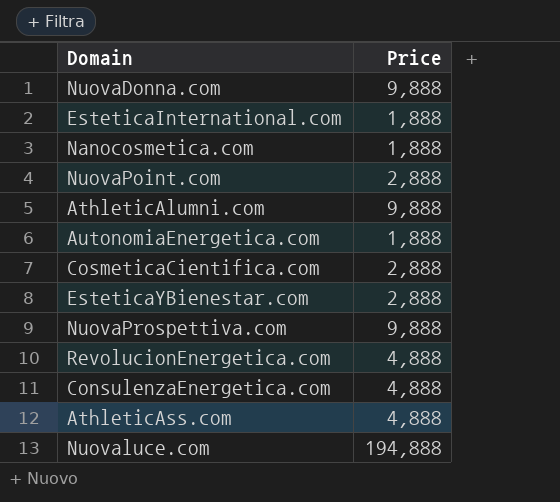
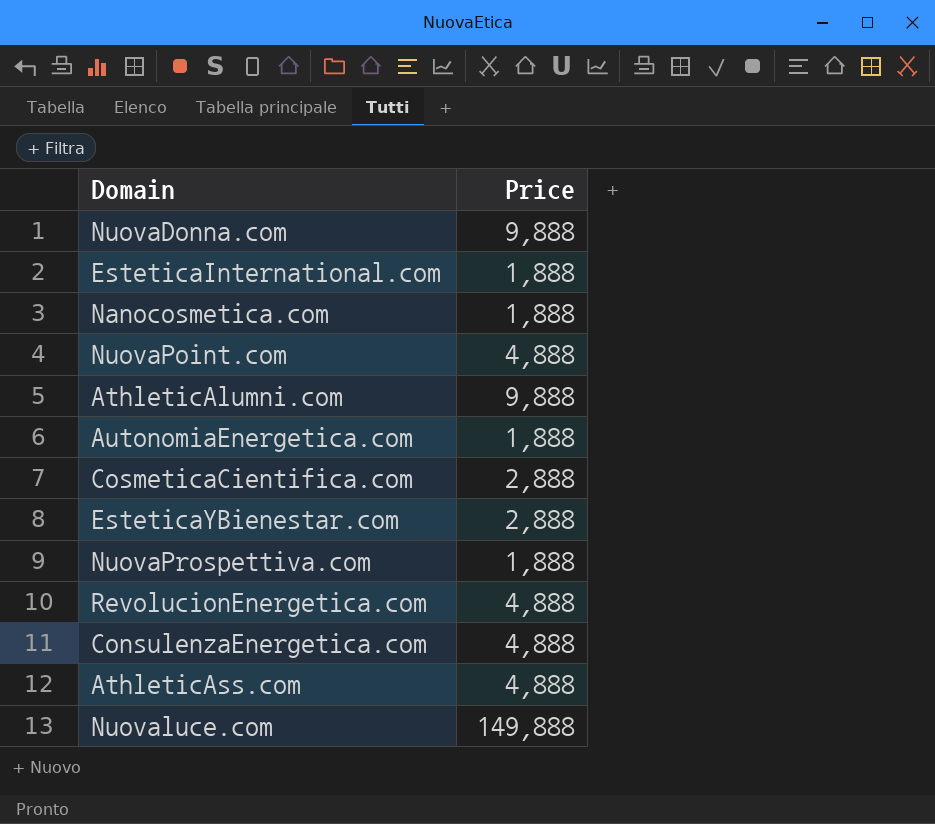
NuovaPoint.com | Price: 2,888 -> 4,888
NuovaProspettiva.com | Price: 9,888 -> 1,888
Nuovaluce.com | Price: 194,888 -> 149,888

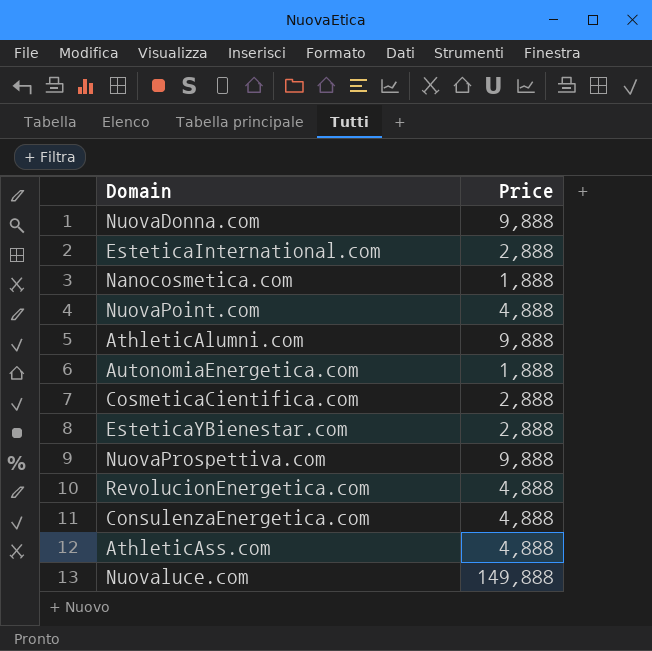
EsteticaInternational.com | Price: 1,888 -> 2,888
NuovaProspettiva.com | Price: 1,888 -> 9,888

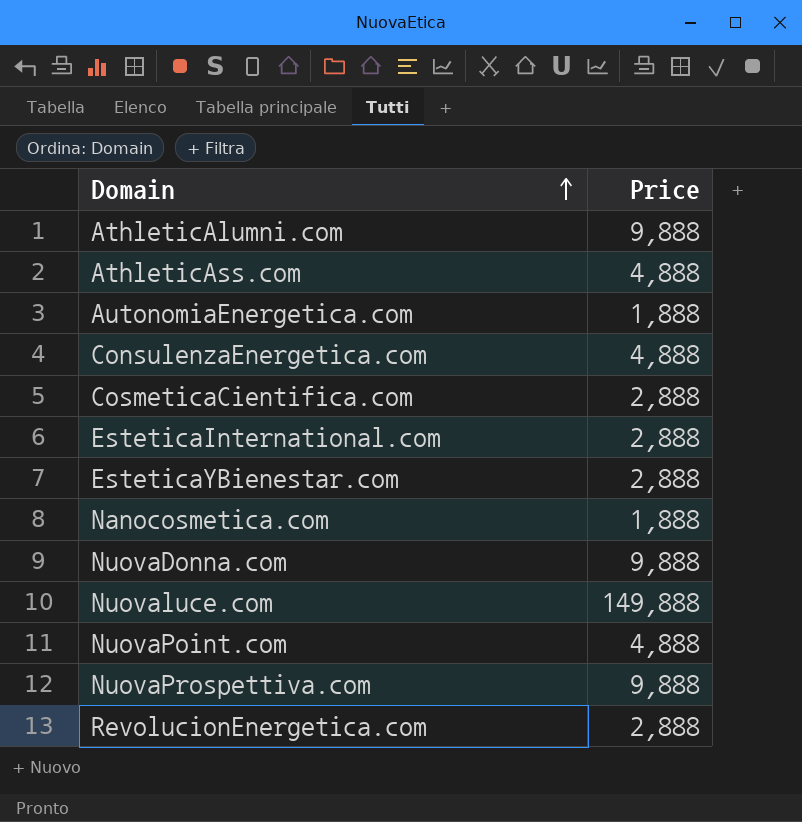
row order: none -> Domain ascending
RevolucionEnergetica.com | Price: 4,888 -> 2,888

